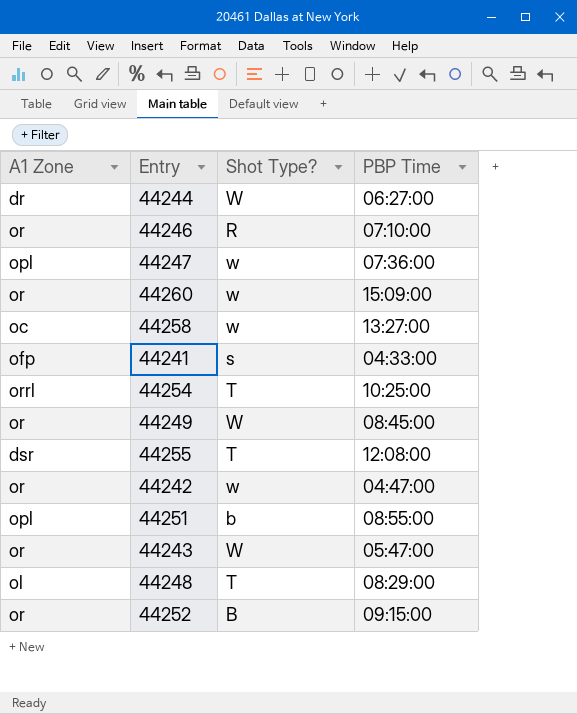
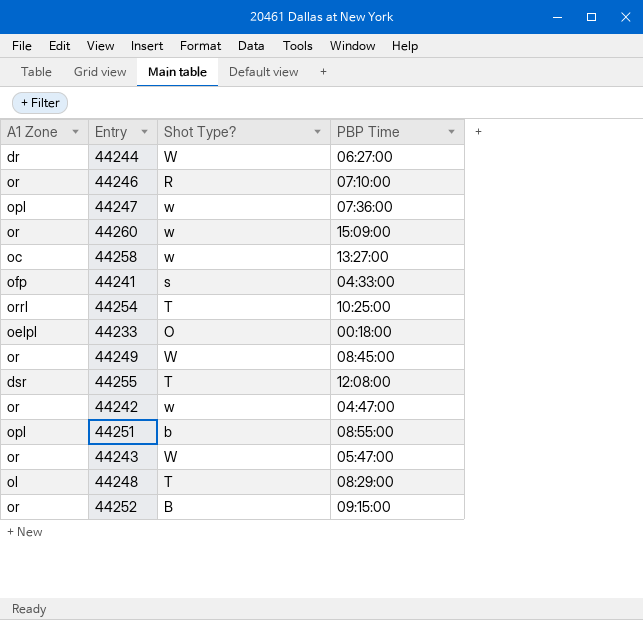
row 44233: none -> oelpl | O | 00:18:00

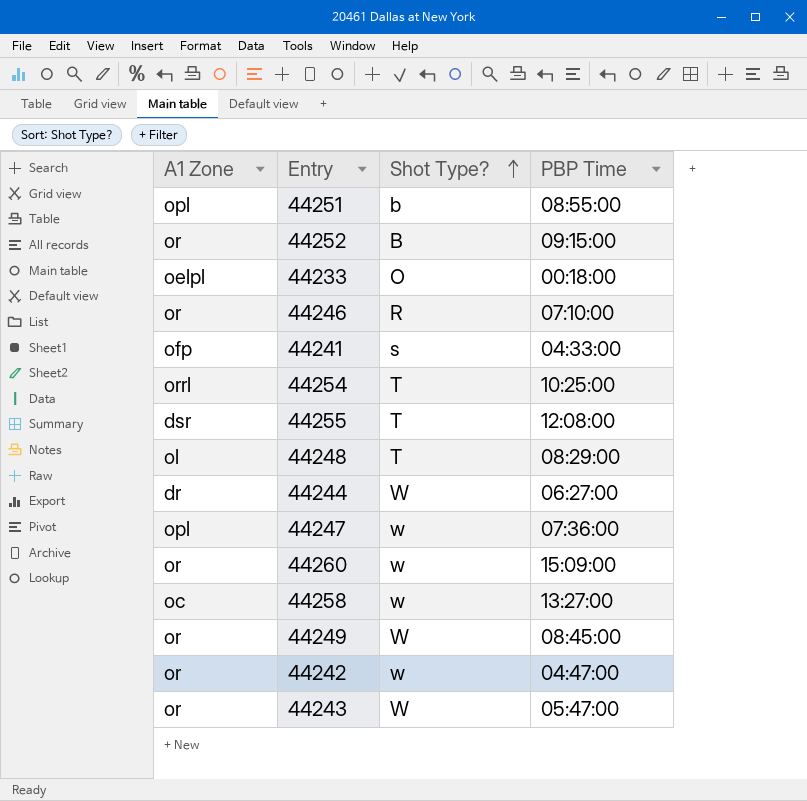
row order: none -> Shot Type? ascending

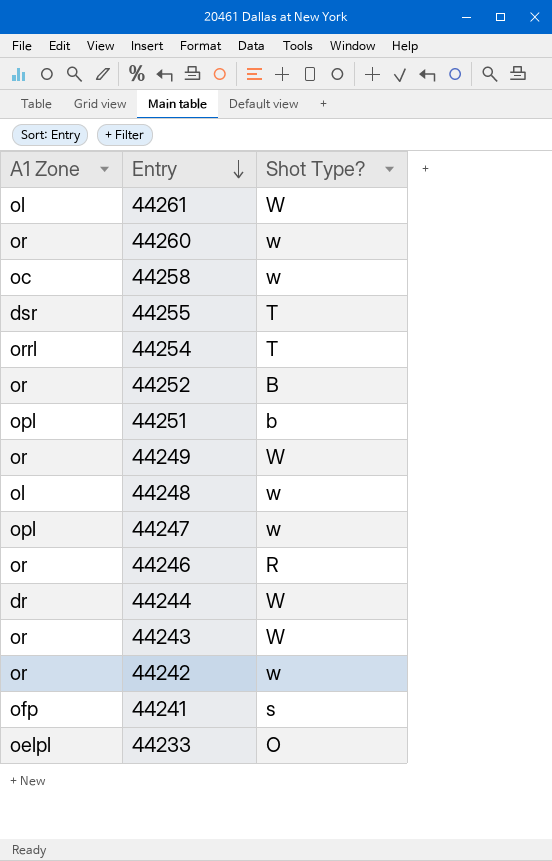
row order: Shot Type? ascending -> Entry descending
column PBP Time | position: 4 -> none
row 44261: none -> ol | W
44248 | Shot Type?: T -> w

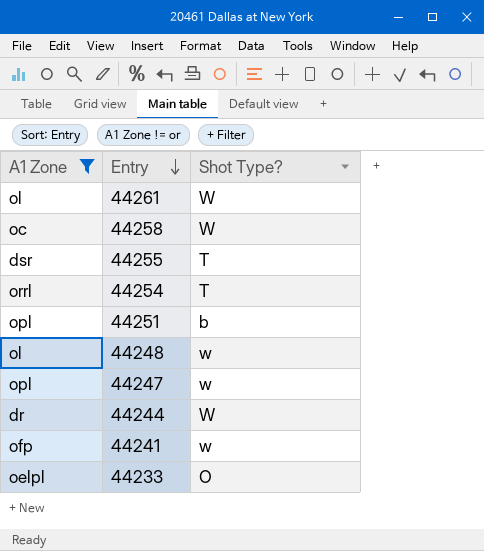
filter: none -> A1 Zone != or
44258 | Shot Type?: w -> W
44241 | Shot Type?: s -> w

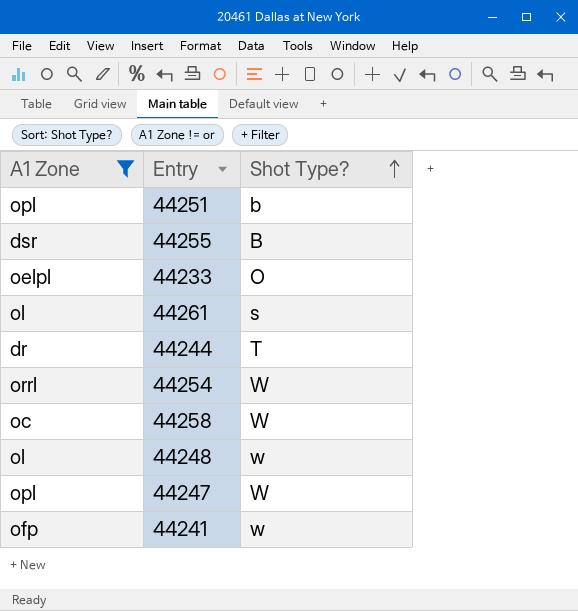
row order: Entry descending -> Shot Type? ascending
44255 | Shot Type?: T -> B
44261 | Shot Type?: W -> s
44244 | Shot Type?: W -> T
44254 | Shot Type?: T -> W
44247 | Shot Type?: w -> W

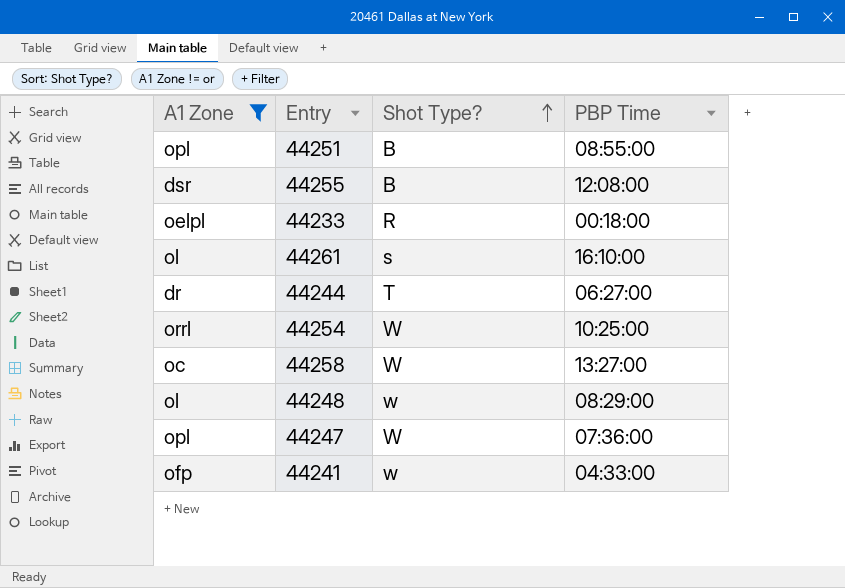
column PBP Time | position: none -> 4
44251 | Shot Type?: b -> B
44233 | Shot Type?: O -> R

